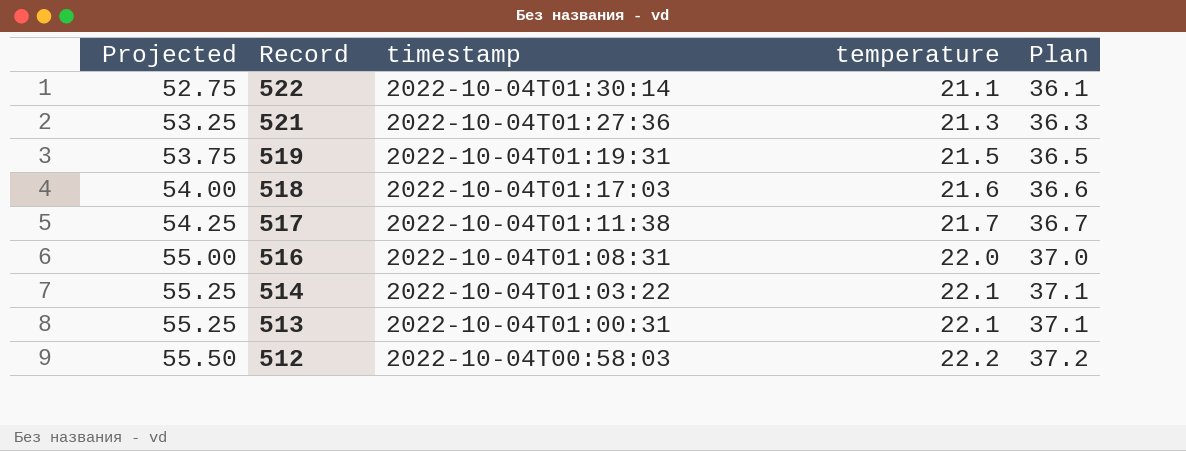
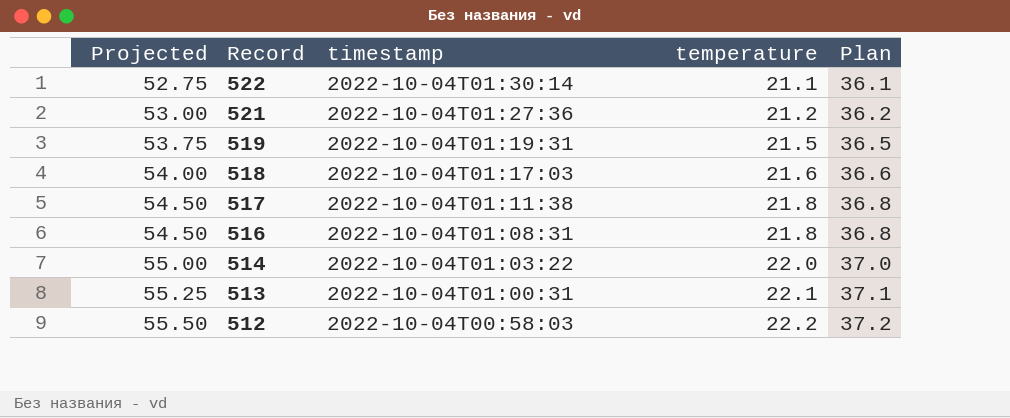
521 | Projected: 53.25 -> 53.00
521 | temperature: 21.3 -> 21.2
521 | Plan: 36.3 -> 36.2
517 | Projected: 54.25 -> 54.50
517 | temperature: 21.7 -> 21.8
517 | Plan: 36.7 -> 36.8
516 | Projected: 55.00 -> 54.50
516 | temperature: 22.0 -> 21.8
516 | Plan: 37.0 -> 36.8
514 | Projected: 55.25 -> 55.00
514 | temperature: 22.1 -> 22.0
514 | Plan: 37.1 -> 37.0

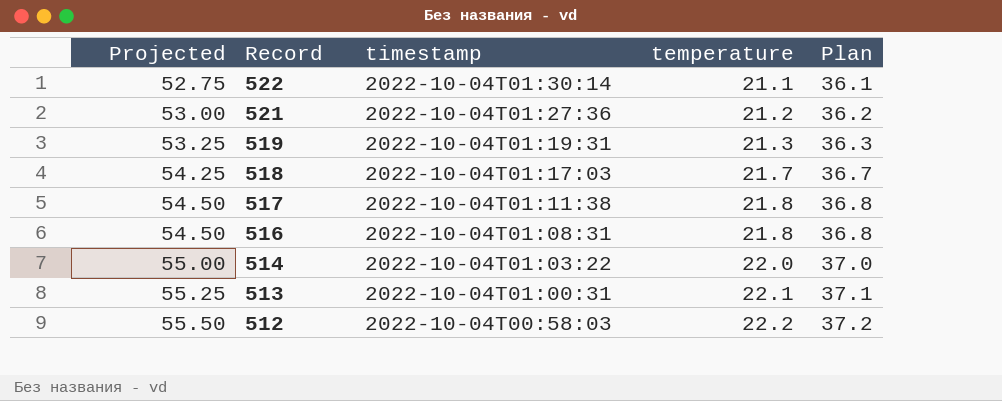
519 | Projected: 53.75 -> 53.25
519 | temperature: 21.5 -> 21.3
519 | Plan: 36.5 -> 36.3
518 | Projected: 54.00 -> 54.25
518 | temperature: 21.6 -> 21.7
518 | Plan: 36.6 -> 36.7

